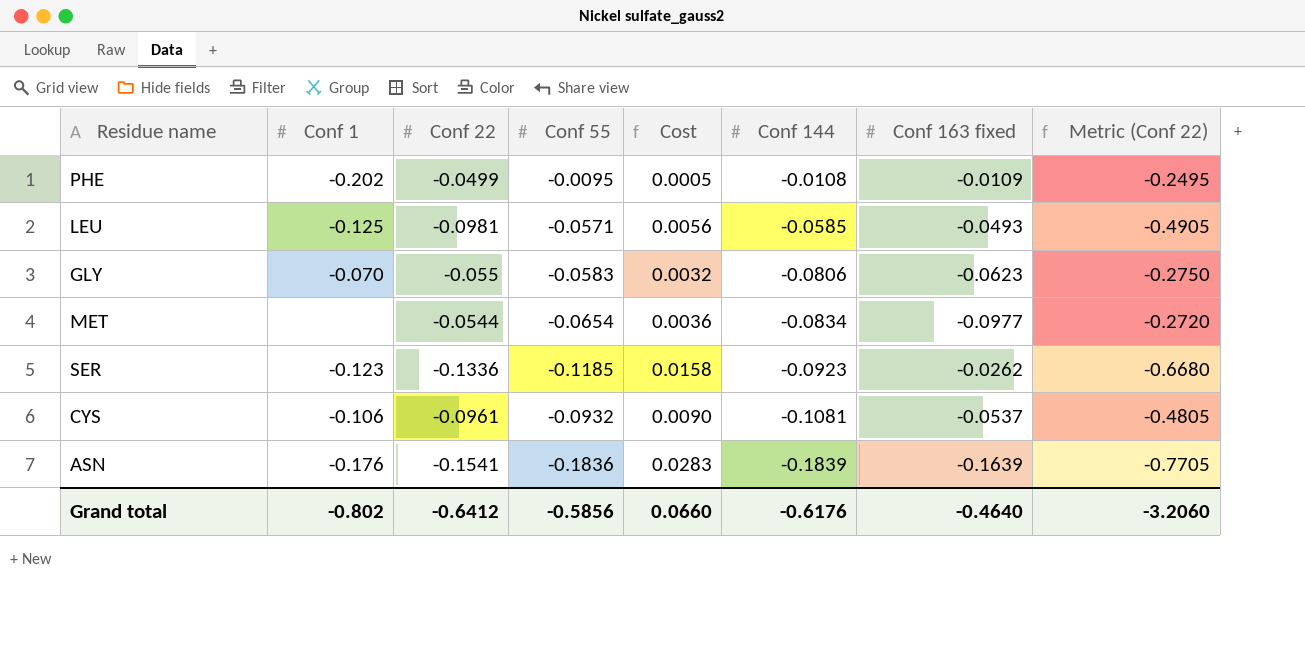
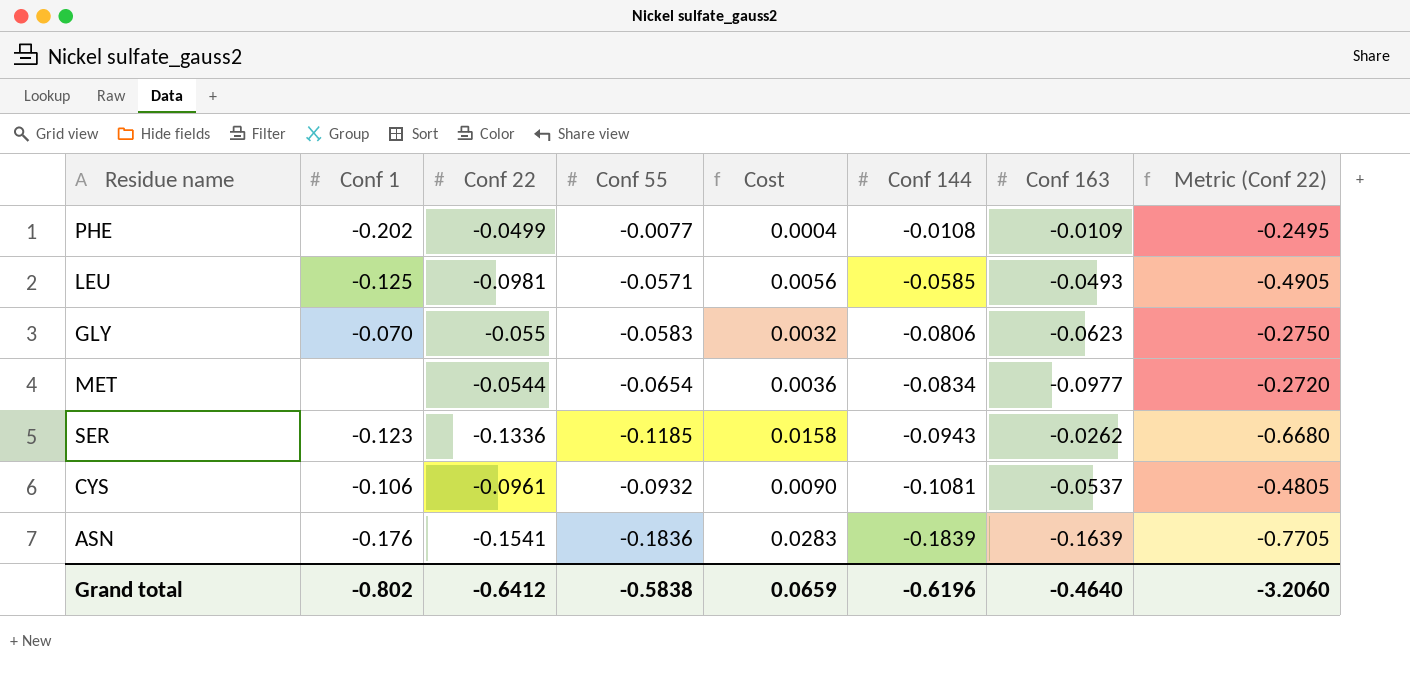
column name: Conf 163 fixed -> Conf 163
PHE | Conf 55: -0.0095 -> -0.0077
PHE | Cost: 0.0005 -> 0.0004
SER | Conf 144: -0.0923 -> -0.0943
Grand total | Conf 55: -0.5856 -> -0.5838
Grand total | Cost: 0.0660 -> 0.0659
Grand total | Conf 144: -0.6176 -> -0.6196

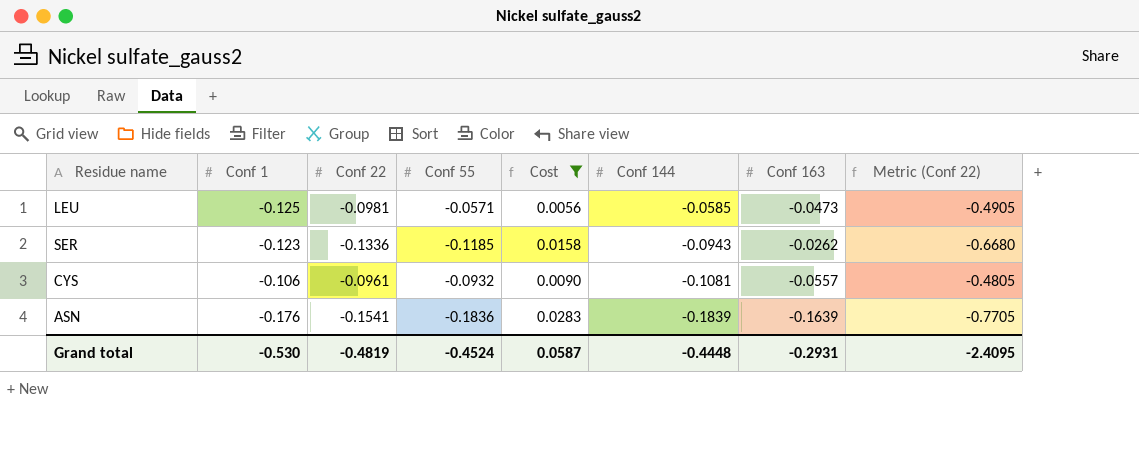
filter: none -> Cost >= 0.0056
LEU | Conf 163: -0.0493 -> -0.0473
CYS | Conf 163: -0.0537 -> -0.0557
Grand total | Conf 1: -0.802 -> -0.530
Grand total | Conf 22: -0.6412 -> -0.4819
Grand total | Conf 55: -0.5838 -> -0.4524
Grand total | Cost: 0.0659 -> 0.0587
Grand total | Conf 144: -0.6196 -> -0.4448
Grand total | Conf 163: -0.4640 -> -0.2931
Grand total | Metric (Conf 22): -3.2060 -> -2.4095

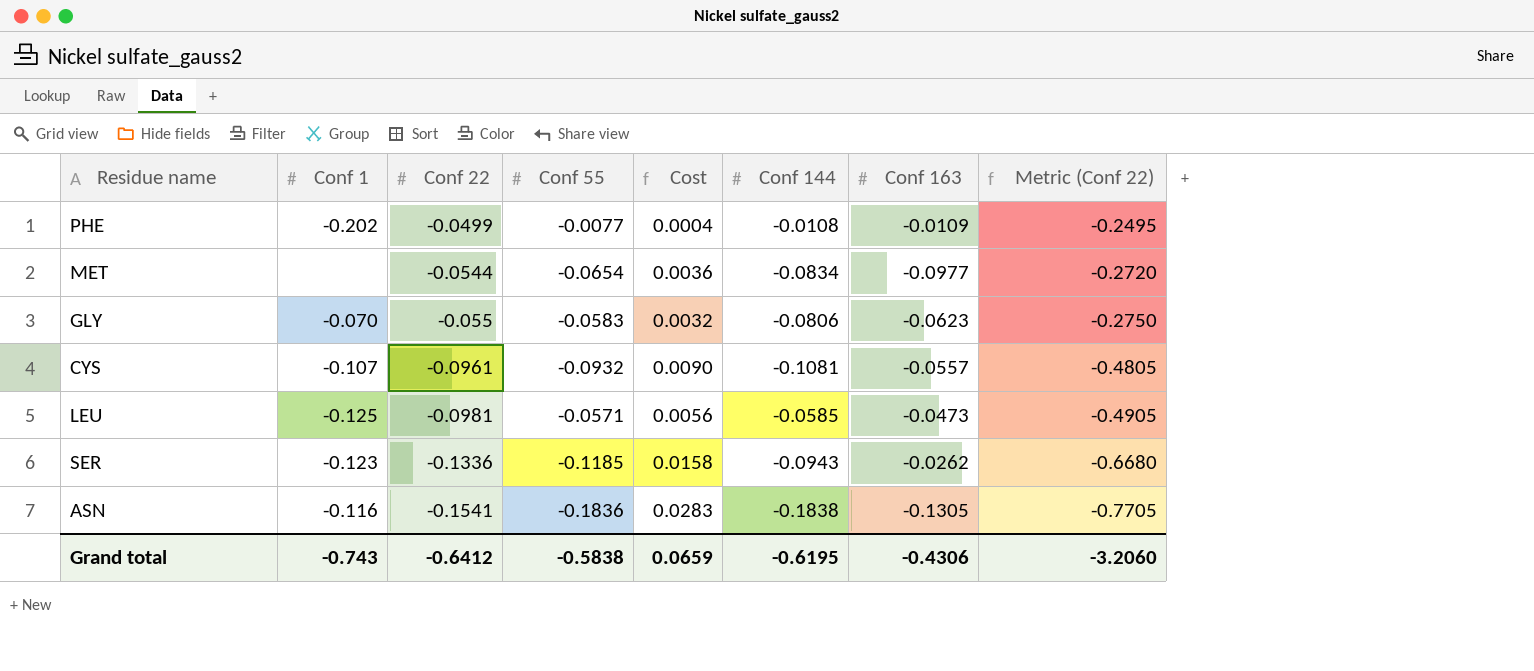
filter: Cost >= 0.0056 -> none
row order: Conf 144 descending -> Conf 22 descending
CYS | Conf 1: -0.106 -> -0.107
ASN | Conf 1: -0.176 -> -0.116
ASN | Conf 144: -0.1839 -> -0.1838
ASN | Conf 163: -0.1639 -> -0.1305
Grand total | Conf 1: -0.530 -> -0.743
Grand total | Conf 22: -0.4819 -> -0.6412
Grand total | Conf 55: -0.4524 -> -0.5838
Grand total | Cost: 0.0587 -> 0.0659
Grand total | Conf 144: -0.4448 -> -0.6195
Grand total | Conf 163: -0.2931 -> -0.4306
Grand total | Metric (Conf 22): -2.4095 -> -3.2060

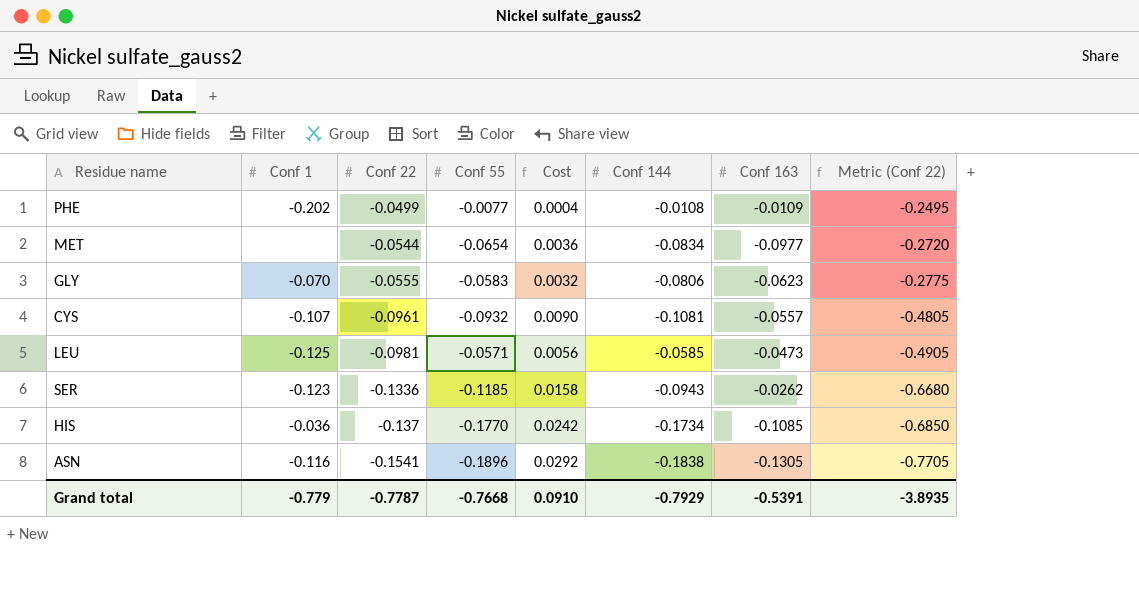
GLY | Conf 22: -0.055 -> -0.0555
GLY | Metric (Conf 22): -0.2750 -> -0.2775
row HIS: none -> -0.036 | -0.137 | -0.1770 | 0.0242 | -0.1734 | -0.1085 | -0.6850
ASN | Conf 55: -0.1836 -> -0.1896
ASN | Cost: 0.0283 -> 0.0292
Grand total | Conf 1: -0.743 -> -0.779
Grand total | Conf 22: -0.6412 -> -0.7787
Grand total | Conf 55: -0.5838 -> -0.7668
Grand total | Cost: 0.0659 -> 0.0910
Grand total | Conf 144: -0.6195 -> -0.7929
Grand total | Conf 163: -0.4306 -> -0.5391
Grand total | Metric (Conf 22): -3.2060 -> -3.8935

